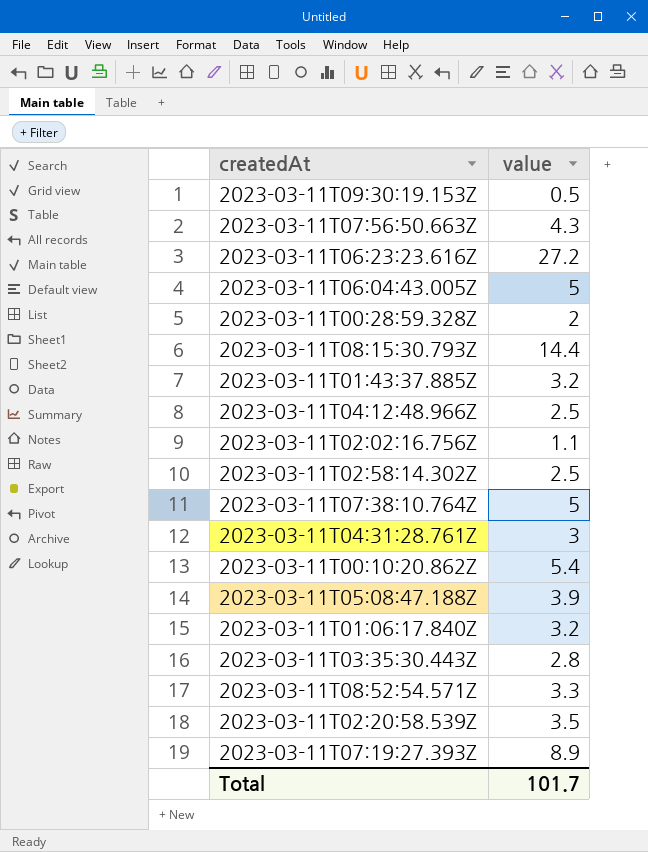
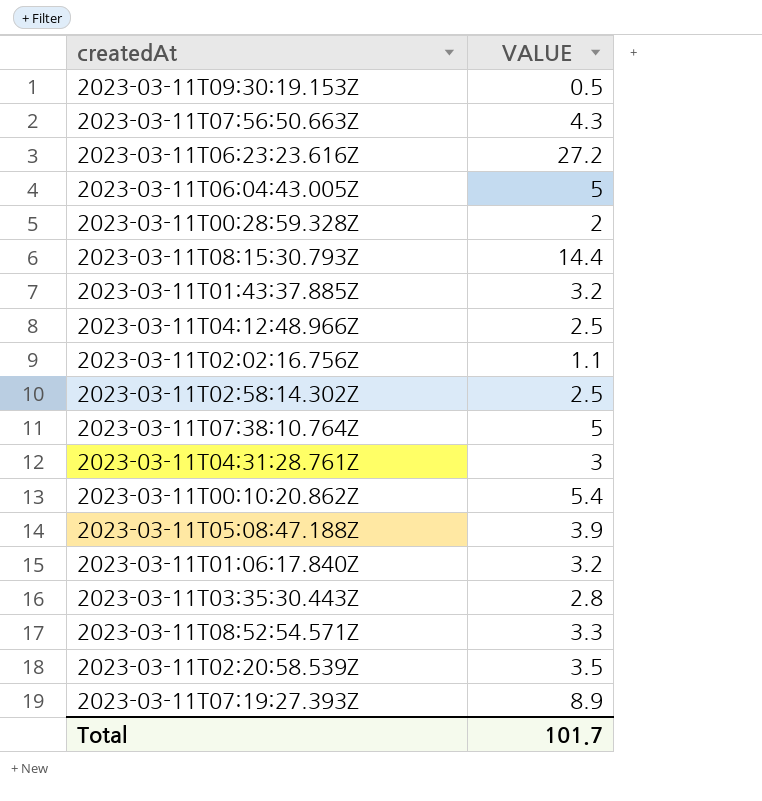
column name: value -> VALUE

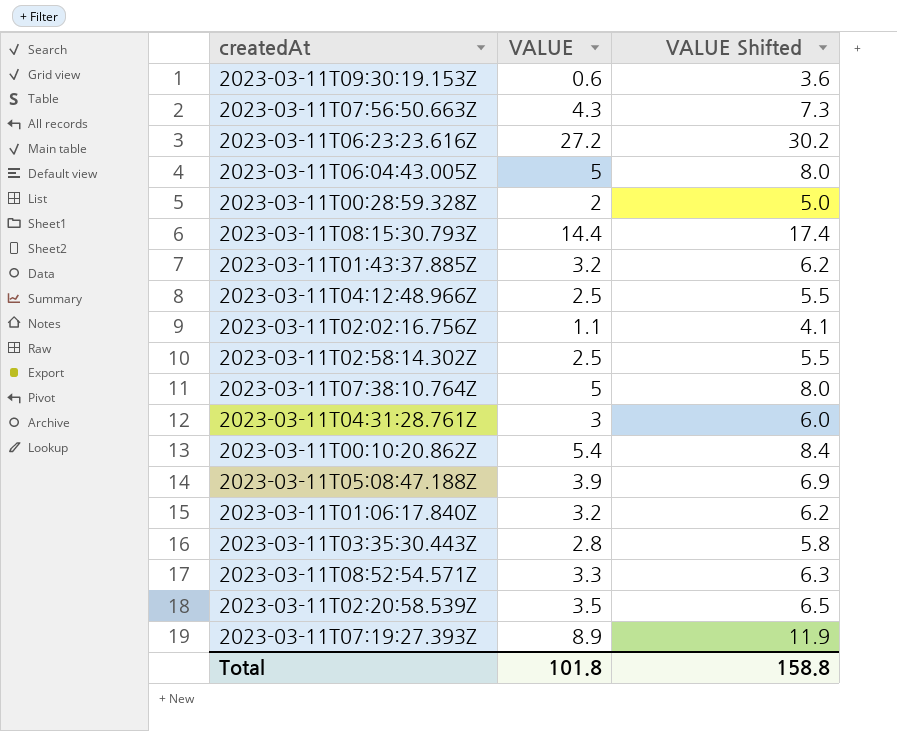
column VALUE Shifted | formula: none -> [VALUE] + 3
2023-03-11T09:30:19.153Z | VALUE: 0.5 -> 0.6
Total | VALUE: 101.7 -> 101.8

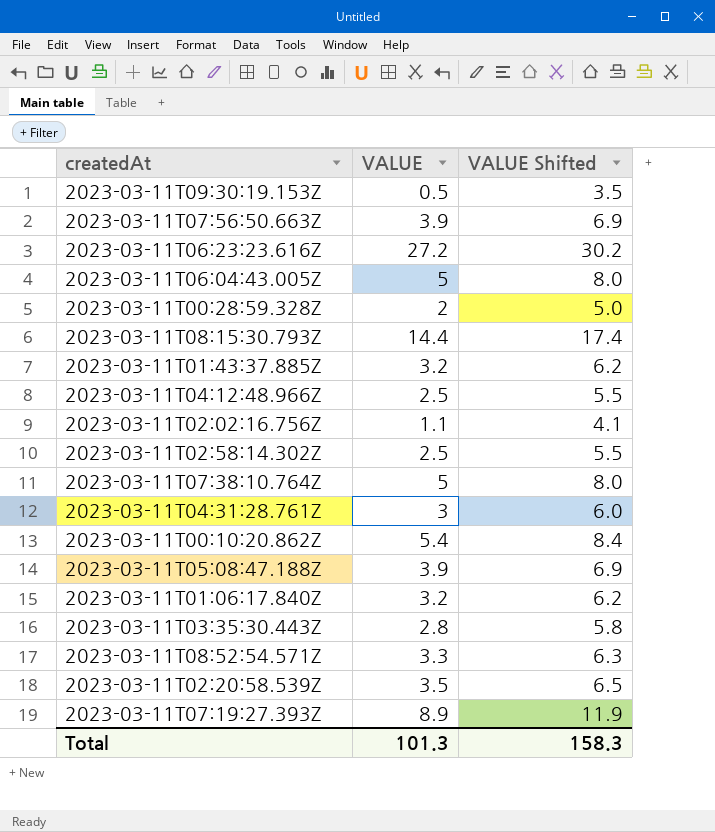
2023-03-11T09:30:19.153Z | VALUE: 0.6 -> 0.5
2023-03-11T09:30:19.153Z | VALUE Shifted: 3.6 -> 3.5
2023-03-11T07:56:50.663Z | VALUE: 4.3 -> 3.9
2023-03-11T07:56:50.663Z | VALUE Shifted: 7.3 -> 6.9
Total | VALUE: 101.8 -> 101.3
Total | VALUE Shifted: 158.8 -> 158.3

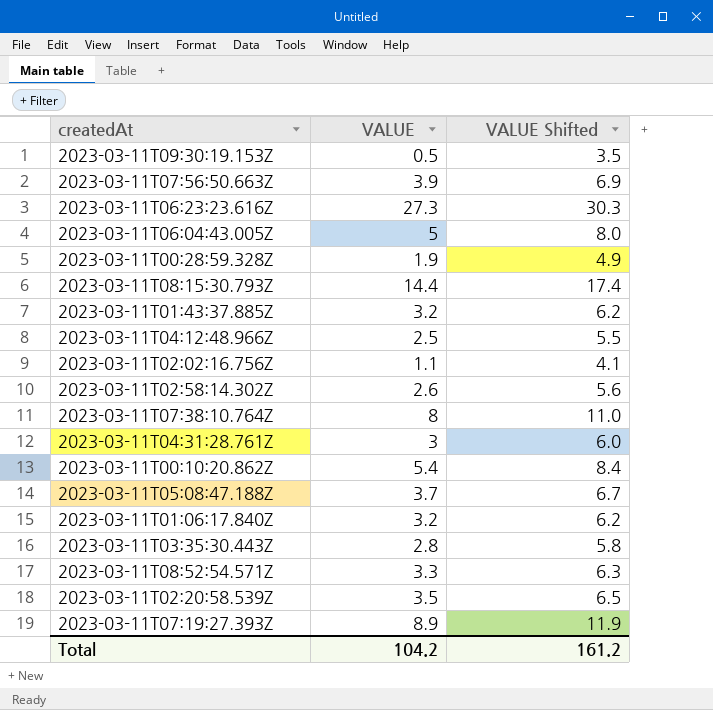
2023-03-11T06:23:23.616Z | VALUE: 27.2 -> 27.3
2023-03-11T06:23:23.616Z | VALUE Shifted: 30.2 -> 30.3
2023-03-11T00:28:59.328Z | VALUE: 2 -> 1.9
2023-03-11T00:28:59.328Z | VALUE Shifted: 5.0 -> 4.9
2023-03-11T02:58:14.302Z | VALUE: 2.5 -> 2.6
2023-03-11T02:58:14.302Z | VALUE Shifted: 5.5 -> 5.6
2023-03-11T07:38:10.764Z | VALUE: 5 -> 8
2023-03-11T07:38:10.764Z | VALUE Shifted: 8.0 -> 11.0
2023-03-11T05:08:47.188Z | VALUE: 3.9 -> 3.7
2023-03-11T05:08:47.188Z | VALUE Shifted: 6.9 -> 6.7
Total | VALUE: 101.3 -> 104.2
Total | VALUE Shifted: 158.3 -> 161.2

